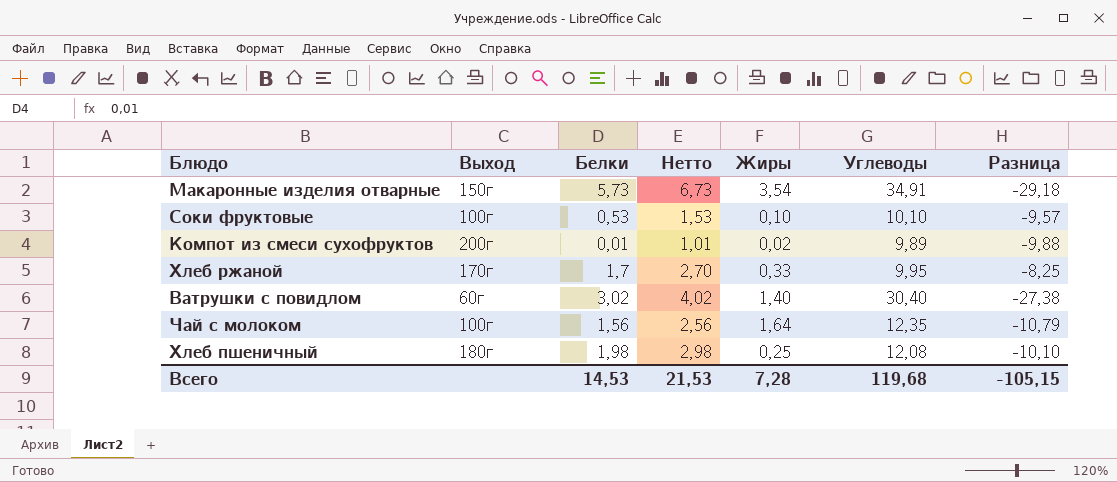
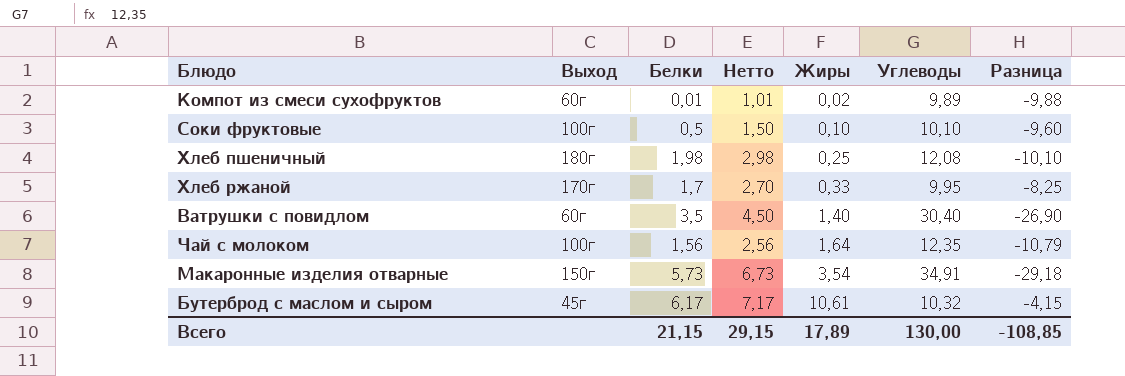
row order: none -> Жиры ascending
Компот из смеси сухофруктов | Выход: 200г -> 60г
Соки фруктовые | Белки: 0,53 -> 0,5
Соки фруктовые | Нетто: 1,53 -> 1,50
Соки фруктовые | Разница: -9,57 -> -9,60
Ватрушки с повидлом | Белки: 3,02 -> 3,5
Ватрушки с повидлом | Нетто: 4,02 -> 4,50
Ватрушки с повидлом | Разница: -27,38 -> -26,90
row Бутерброд с маслом и сыром: none -> 45г | 6,17 | 7,17 | 10,61 | 10,32 | -4,15
Всего | Белки: 14,53 -> 21,15
Всего | Нетто: 21,53 -> 29,15
Всего | Жиры: 7,28 -> 17,89
Всего | Углеводы: 119,68 -> 130,00
Всего | Разница: -105,15 -> -108,85

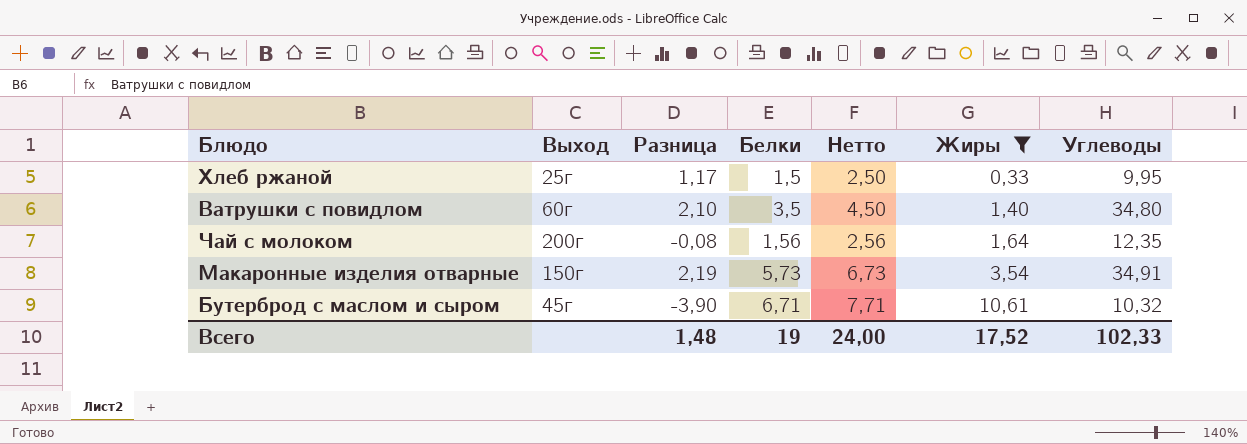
filter: none -> Жиры >= 0,33
column Разница | formula: [Белки] - [Углеводы] -> [Белки] - [Жиры]
column Разница | position: 7 -> 3
Хлеб ржаной | Выход: 170г -> 25г
Хлеб ржаной | Белки: 1,7 -> 1,5
Хлеб ржаной | Нетто: 2,70 -> 2,50
Ватрушки с повидлом | Углеводы: 30,40 -> 34,80
Чай с молоком | Выход: 100г -> 200г
Бутерброд с маслом и сыром | Белки: 6,17 -> 6,71
Бутерброд с маслом и сыром | Нетто: 7,17 -> 7,71
Всего | Разница: -108,85 -> 1,48
Всего | Белки: 21,15 -> 19
Всего | Нетто: 29,15 -> 24,00
Всего | Жиры: 17,89 -> 17,52
Всего | Углеводы: 130,00 -> 102,33

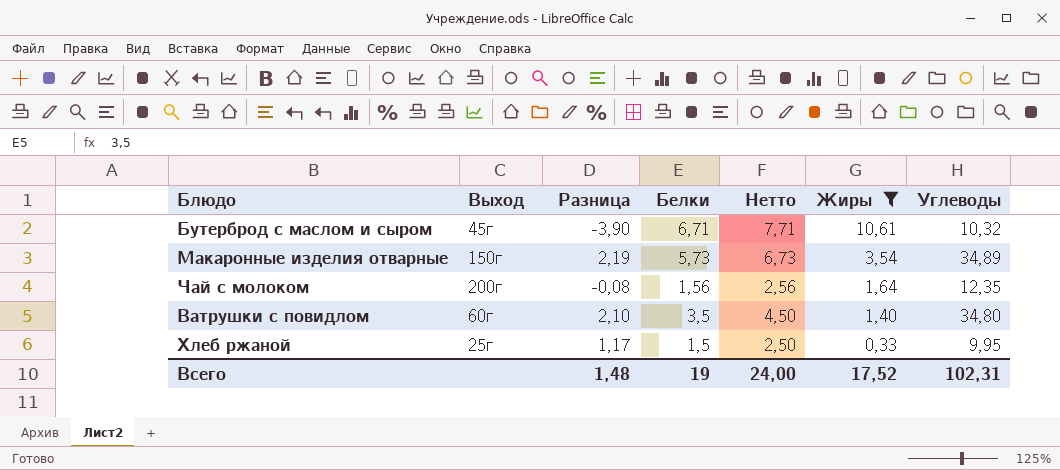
row order: Жиры ascending -> Жиры descending
Макаронные изделия отварные | Углеводы: 34,91 -> 34,89
Всего | Углеводы: 102,33 -> 102,31

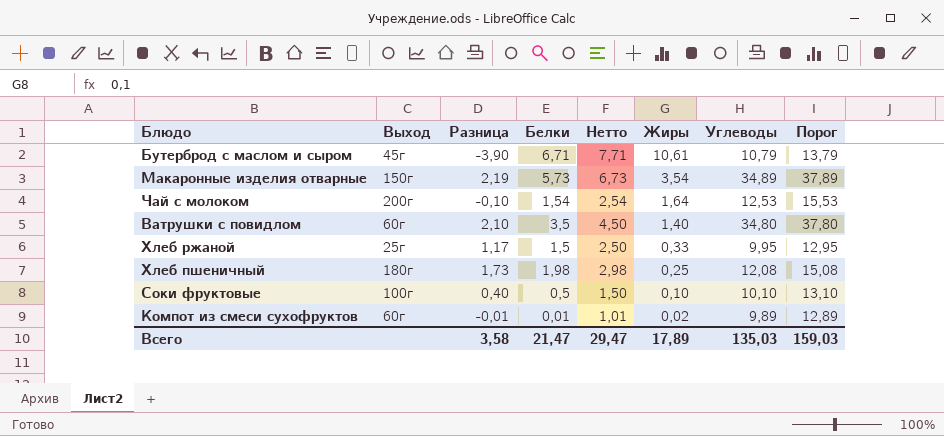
filter: Жиры >= 0,33 -> none
column Порог | formula: none -> [Углеводы] + 3
Бутерброд с маслом и сыром | Углеводы: 10,32 -> 10,79
Чай с молоком | Разница: -0,08 -> -0,10
Чай с молоком | Белки: 1,56 -> 1,54
Чай с молоком | Нетто: 2,56 -> 2,54
Чай с молоком | Углеводы: 12,35 -> 12,53
Всего | Разница: 1,48 -> 3,58
Всего | Белки: 19 -> 21,47
Всего | Нетто: 24,00 -> 29,47
Всего | Жиры: 17,52 -> 17,89
Всего | Углеводы: 102,31 -> 135,03

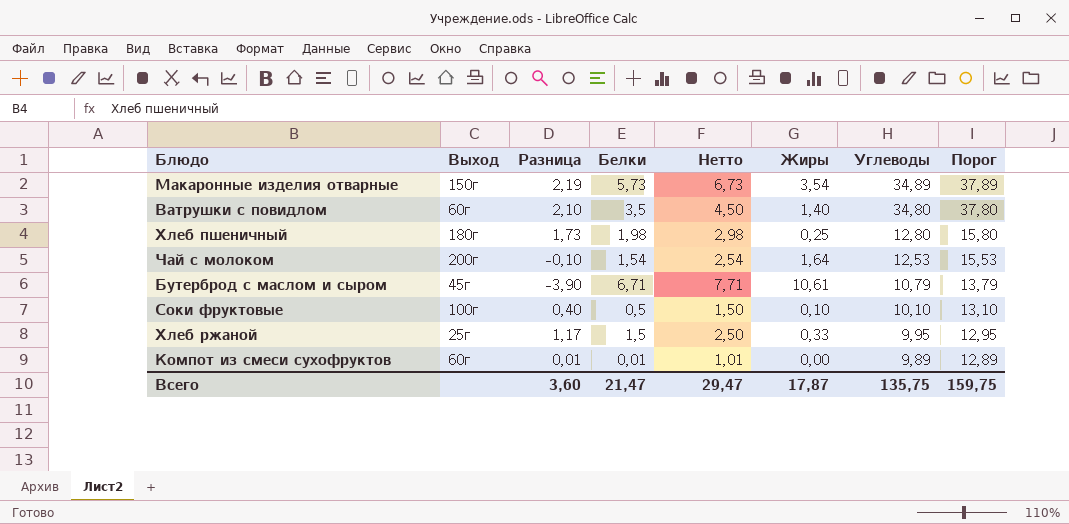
row order: Жиры descending -> Углеводы descending
Хлеб пшеничный | Углеводы: 12,08 -> 12,80
Хлеб пшеничный | Порог: 15,08 -> 15,80
Компот из смеси сухофруктов | Разница: -0,01 -> 0,01
Компот из смеси сухофруктов | Жиры: 0,02 -> 0,00
Всего | Разница: 3,58 -> 3,60
Всего | Жиры: 17,89 -> 17,87
Всего | Углеводы: 135,03 -> 135,75
Всего | Порог: 159,03 -> 159,75

